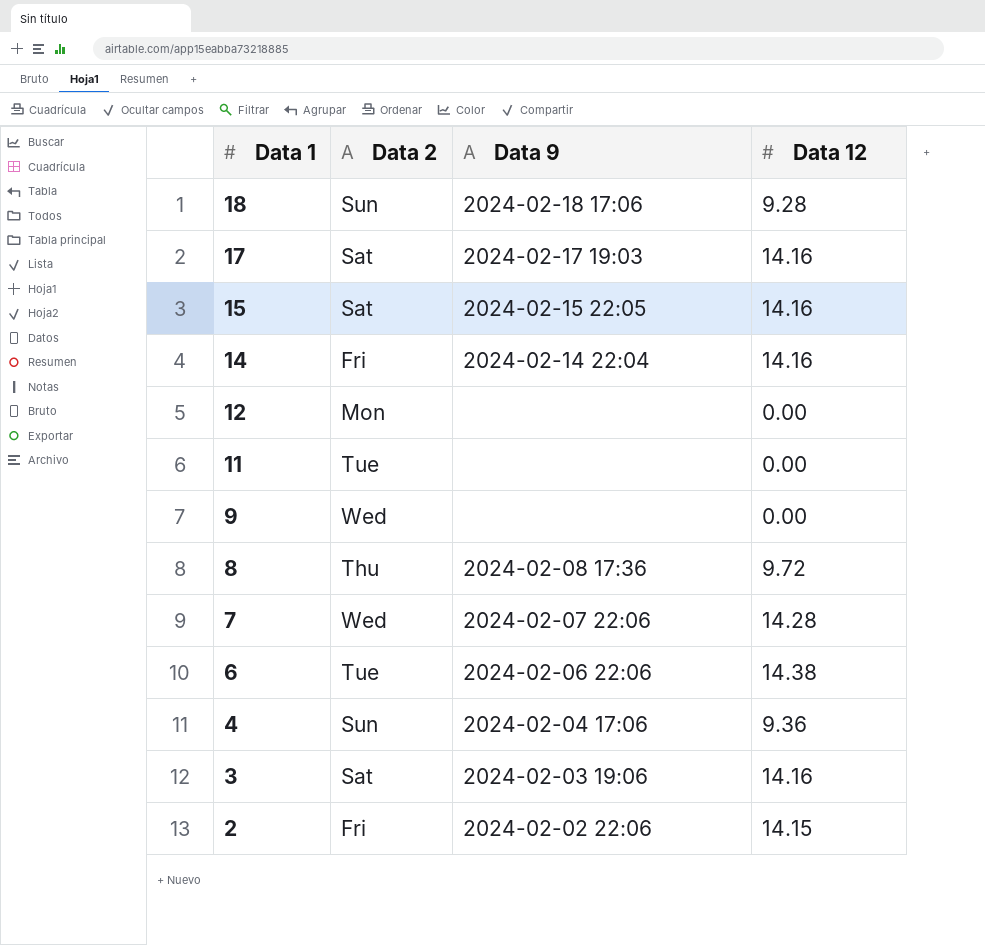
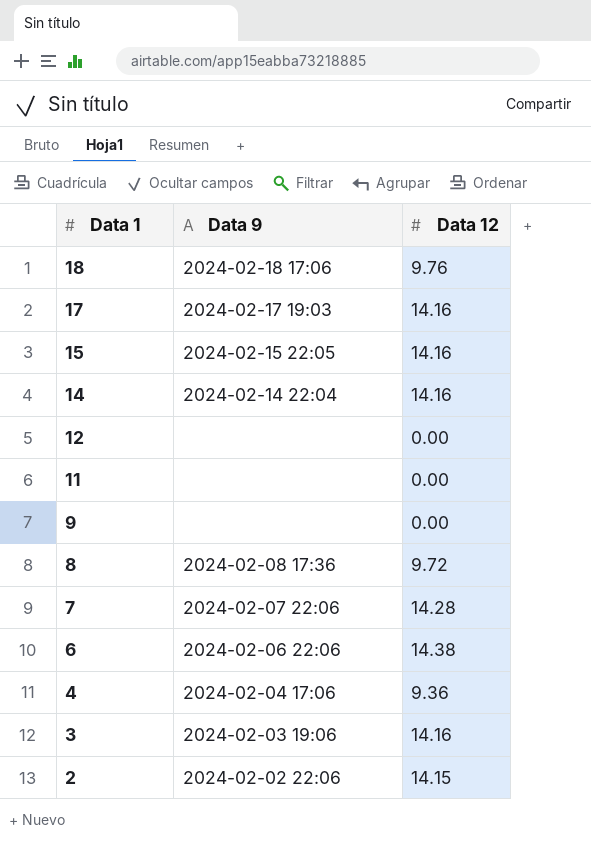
column Data 2 | position: 2 -> none
18 | Data 12: 9.28 -> 9.76

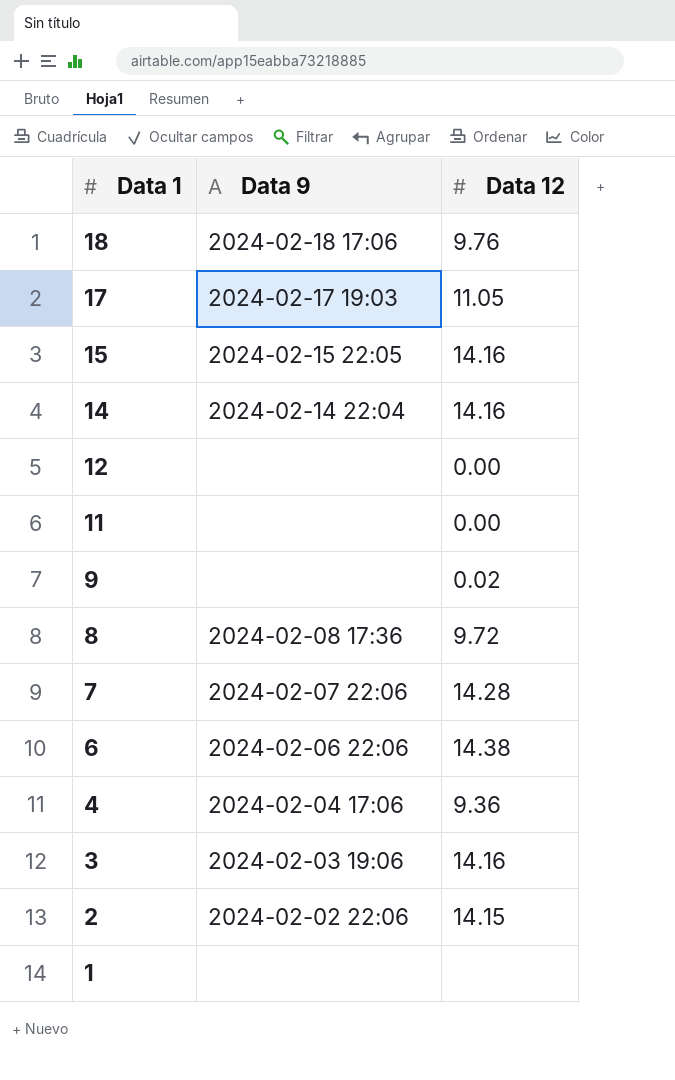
17 | Data 12: 14.16 -> 11.05
9 | Data 12: 0.00 -> 0.02
row 1: none -> none | none

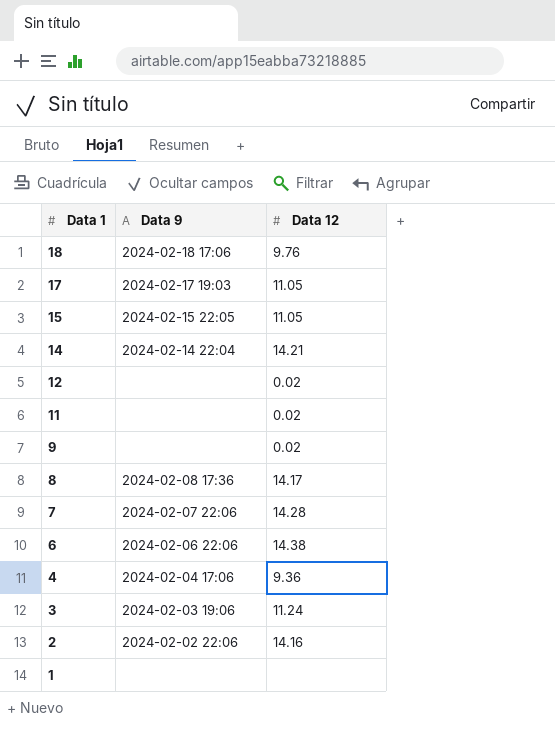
15 | Data 12: 14.16 -> 11.05
14 | Data 12: 14.16 -> 14.21
12 | Data 12: 0.00 -> 0.02
11 | Data 12: 0.00 -> 0.02
8 | Data 12: 9.72 -> 14.17
3 | Data 12: 14.16 -> 11.24
2 | Data 12: 14.15 -> 14.16

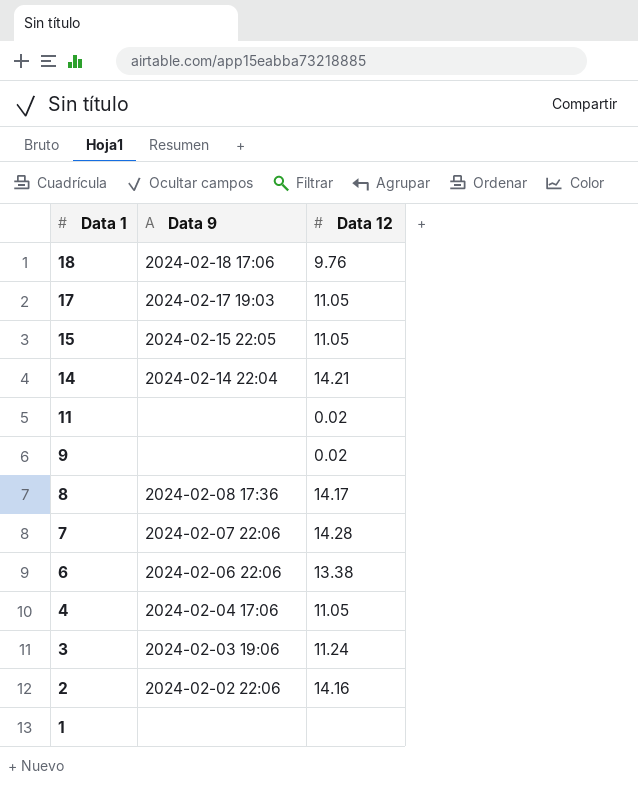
row 12: none | 0.02 -> none
6 | Data 12: 14.38 -> 13.38
4 | Data 12: 9.36 -> 11.05

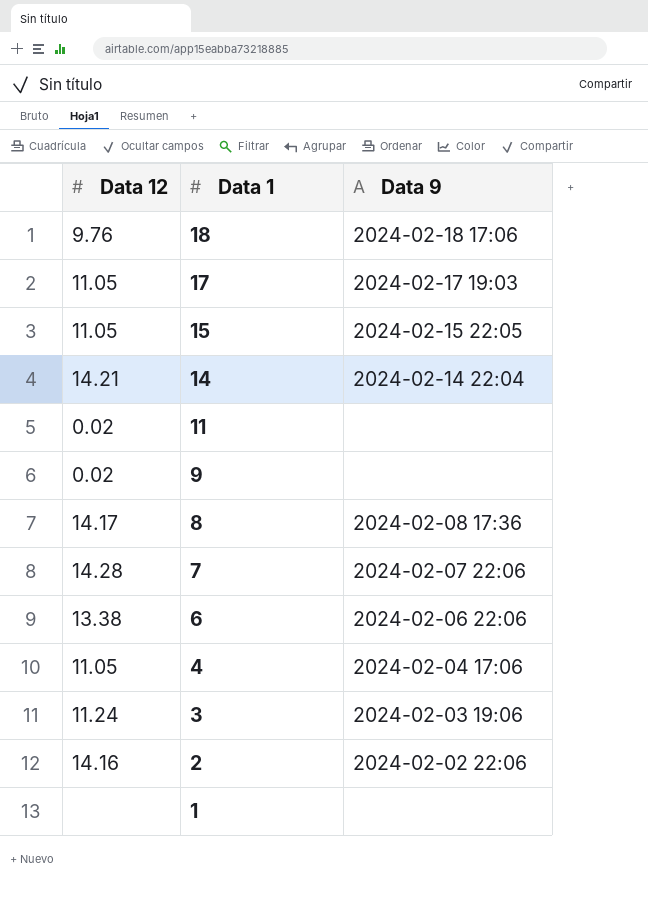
column Data 12 | position: 3 -> 1

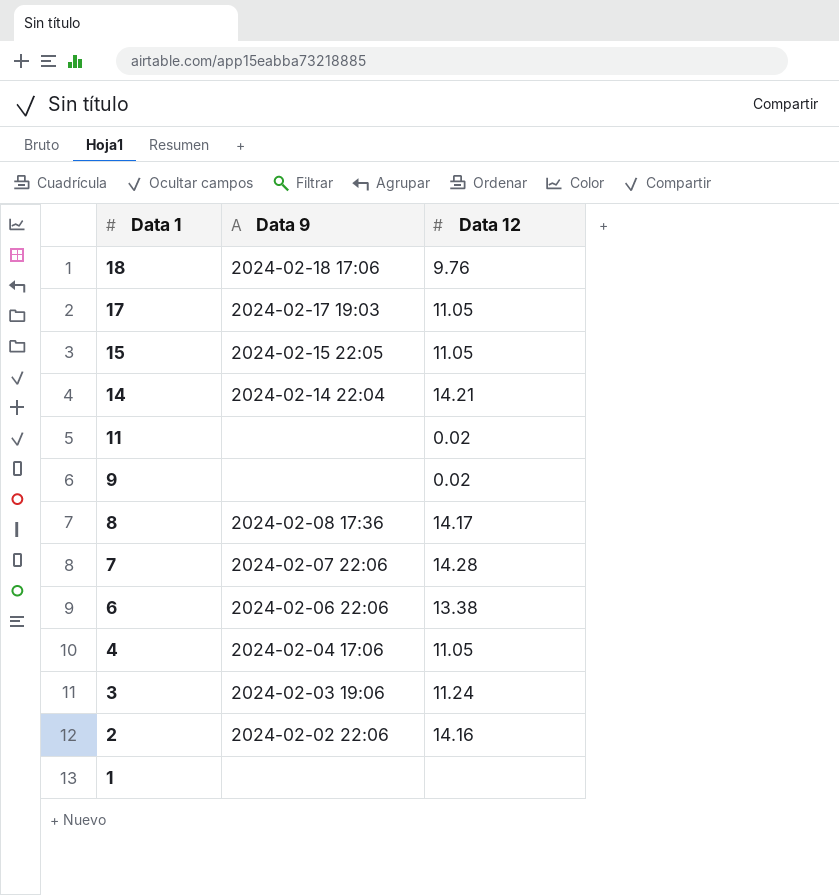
column Data 12 | position: 1 -> 3

